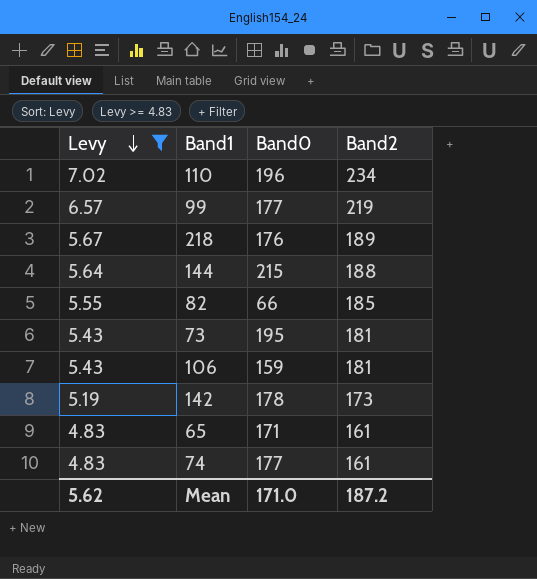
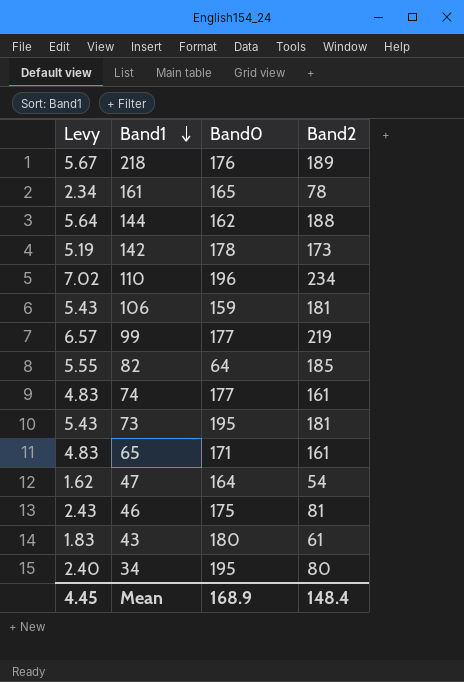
filter: Levy >= 4.83 -> none
row order: Levy descending -> Band1 descending
144 | Band0: 215 -> 162
82 | Band0: 66 -> 64
Mean | Levy: 5.62 -> 4.45
Mean | Band0: 171.0 -> 168.9
Mean | Band2: 187.2 -> 148.4

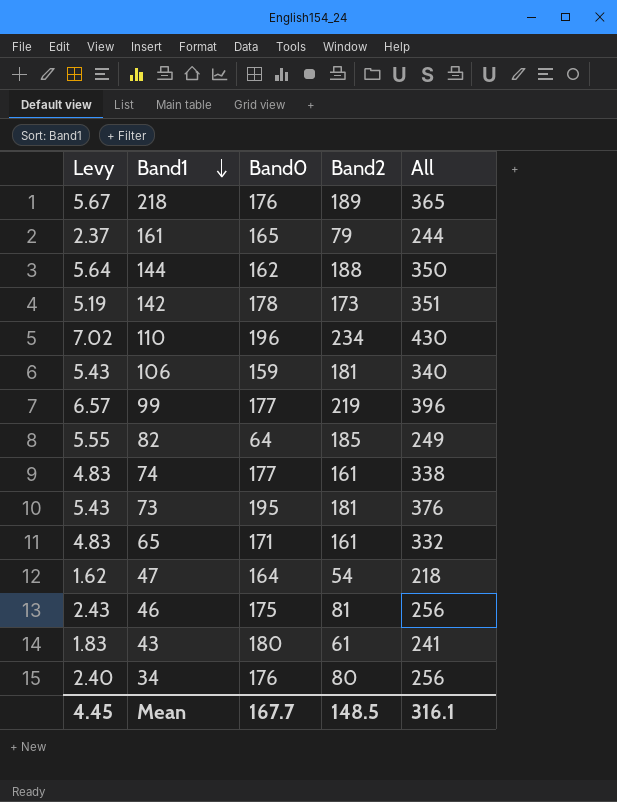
column All | formula: none -> [Band0] + [Band2]
161 | Levy: 2.34 -> 2.37
161 | Band2: 78 -> 79
34 | Band0: 195 -> 176
Mean | Band0: 168.9 -> 167.7
Mean | Band2: 148.4 -> 148.5

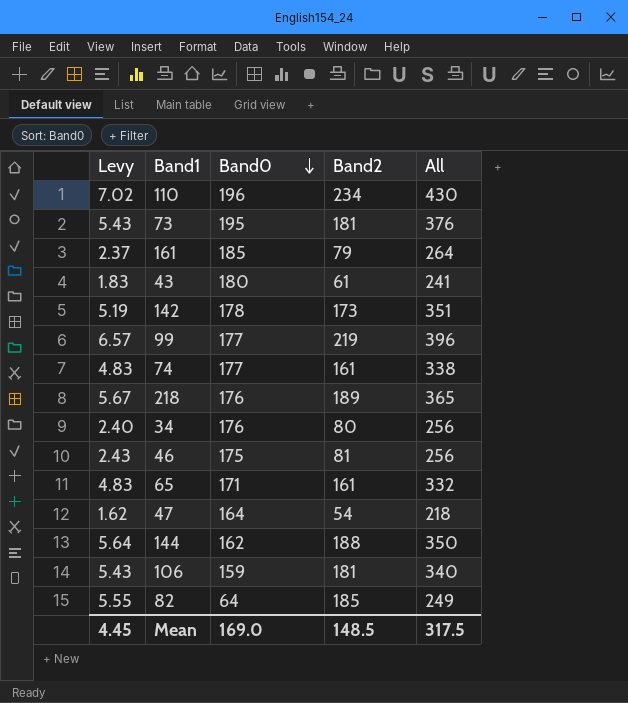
row order: Band1 descending -> Band0 descending
161 | Band0: 165 -> 185
161 | All: 244 -> 264
Mean | Band0: 167.7 -> 169.0
Mean | All: 316.1 -> 317.5

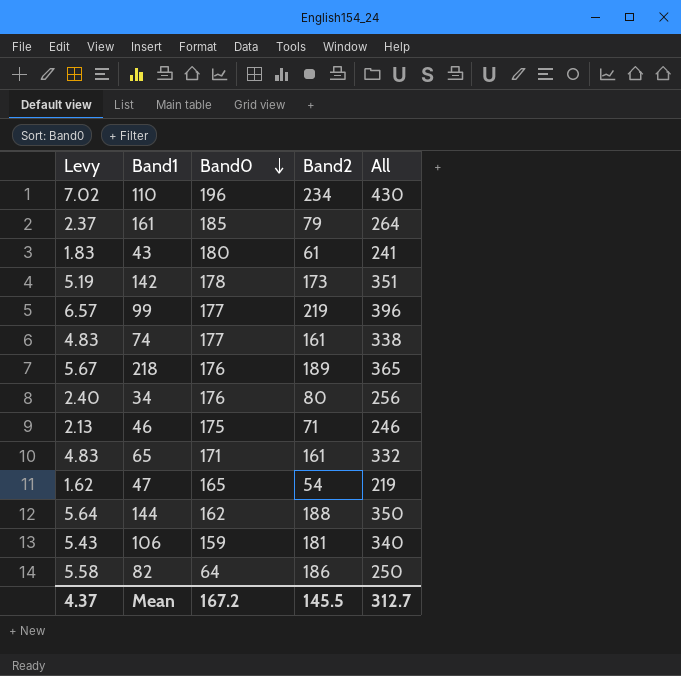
row 73: 5.43 | 195 | 181 | 376 -> none
46 | Levy: 2.43 -> 2.13
46 | Band2: 81 -> 71
46 | All: 256 -> 246
47 | Band0: 164 -> 165
47 | All: 218 -> 219
82 | Levy: 5.55 -> 5.58
82 | Band2: 185 -> 186
82 | All: 249 -> 250
Mean | Levy: 4.45 -> 4.37
Mean | Band0: 169.0 -> 167.2
Mean | Band2: 148.5 -> 145.5
Mean | All: 317.5 -> 312.7

